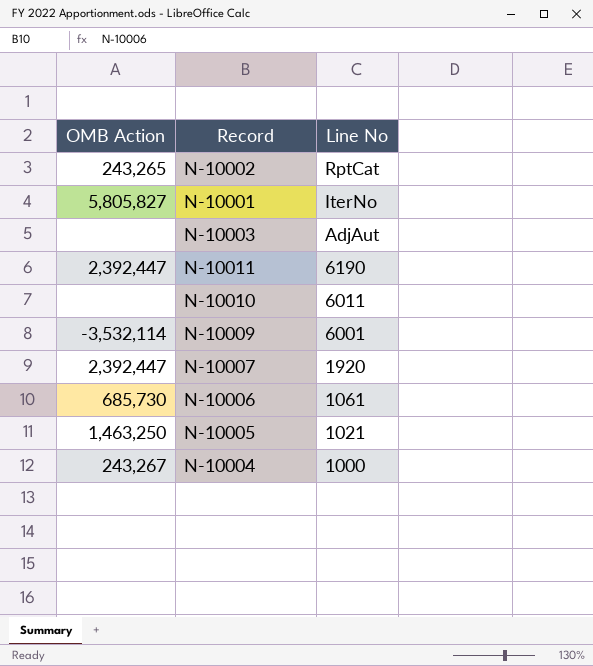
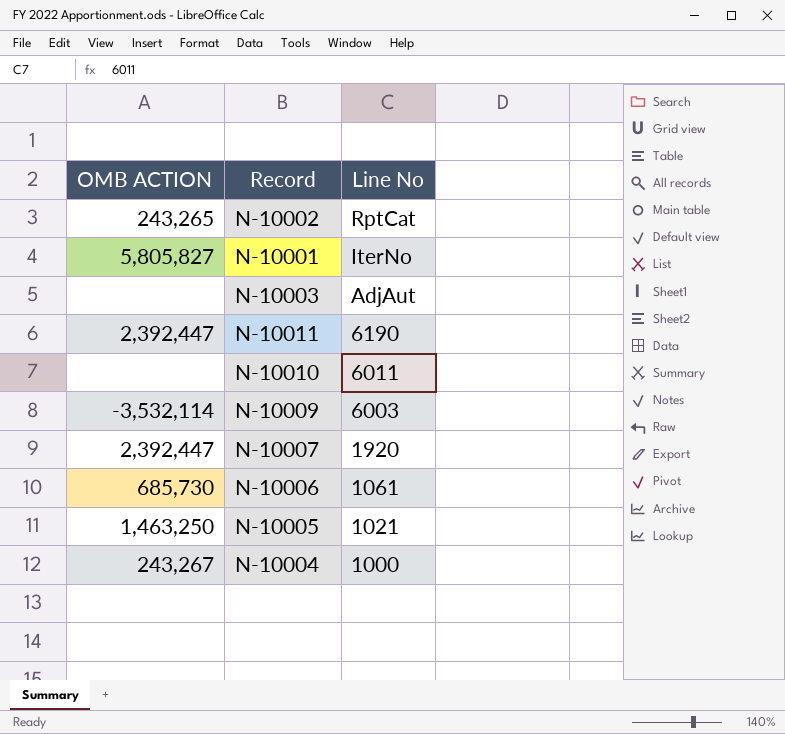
column name: OMB Action -> OMB ACTION
N-10009 | Line No: 6001 -> 6003

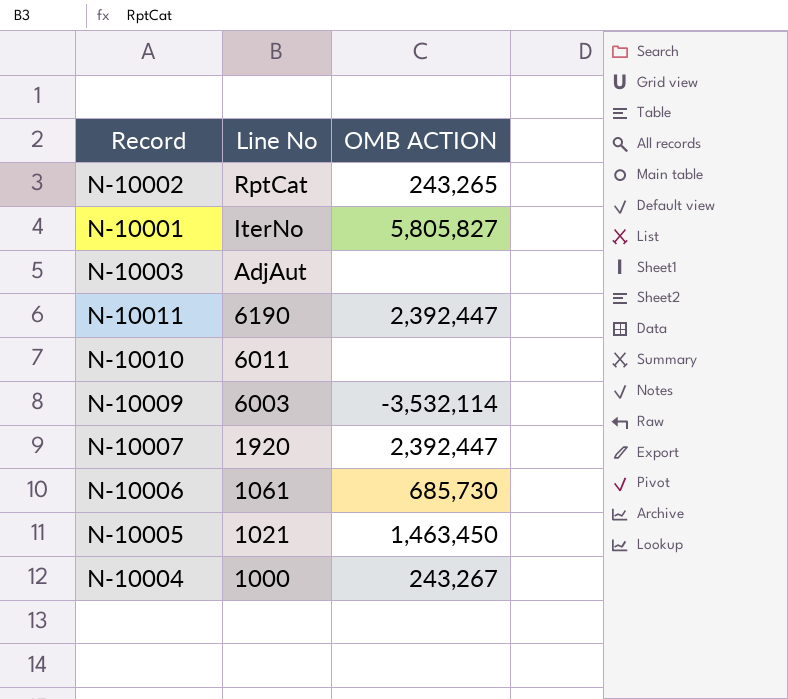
column OMB ACTION | position: 1 -> 3
N-10005 | OMB ACTION: 1,463,250 -> 1,463,450

